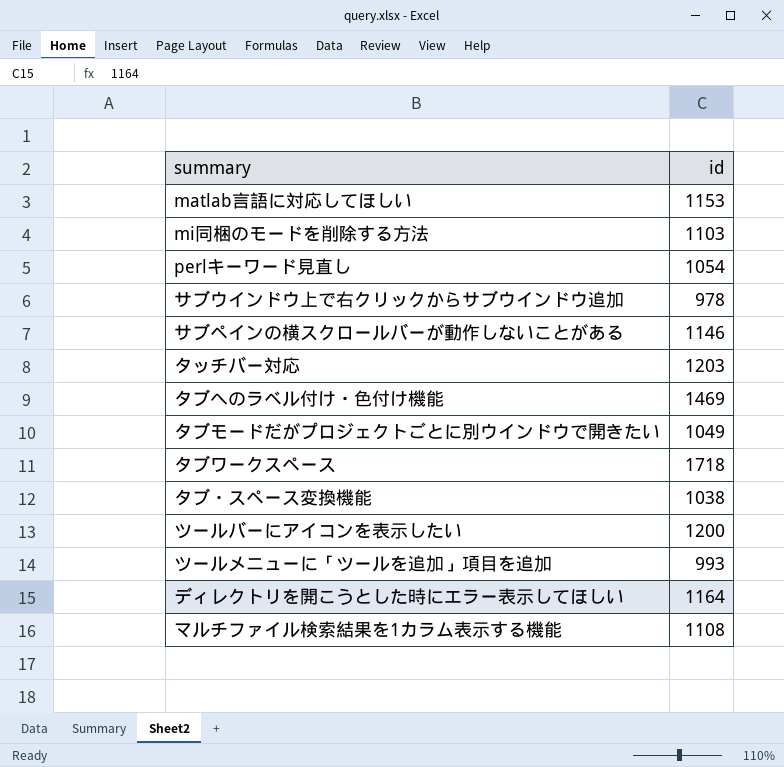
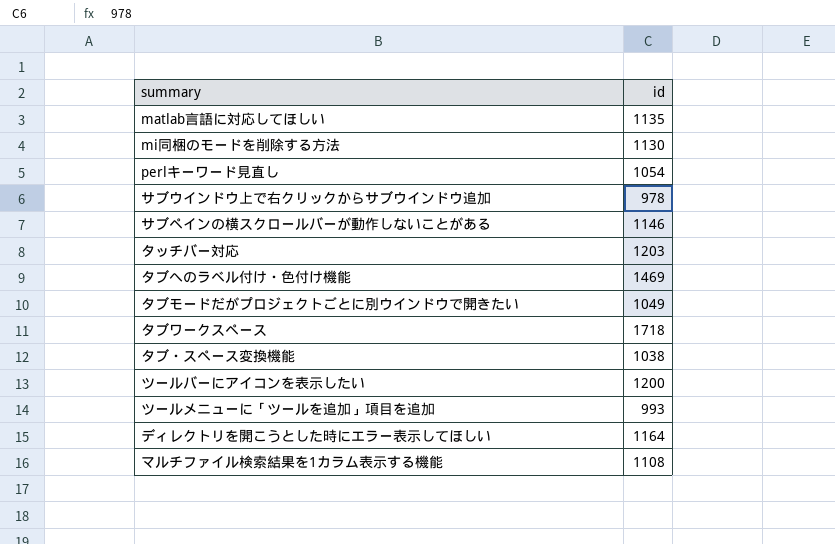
matlab言語に対応してほしい | id: 1153 -> 1135
mi同梱のモードを削除する方法 | id: 1103 -> 1130

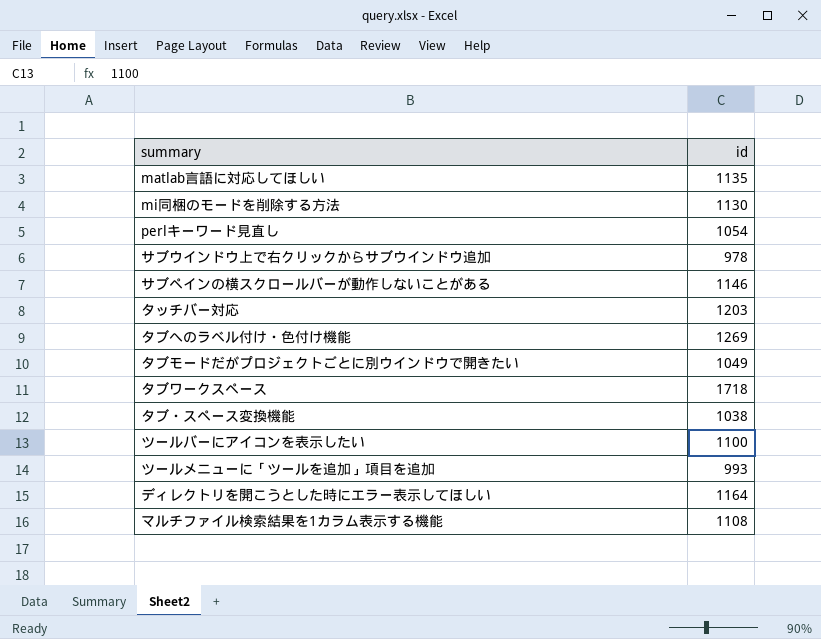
タブへのラベル付け・色付け機能 | id: 1469 -> 1269
ツールバーにアイコンを表示したい | id: 1200 -> 1100

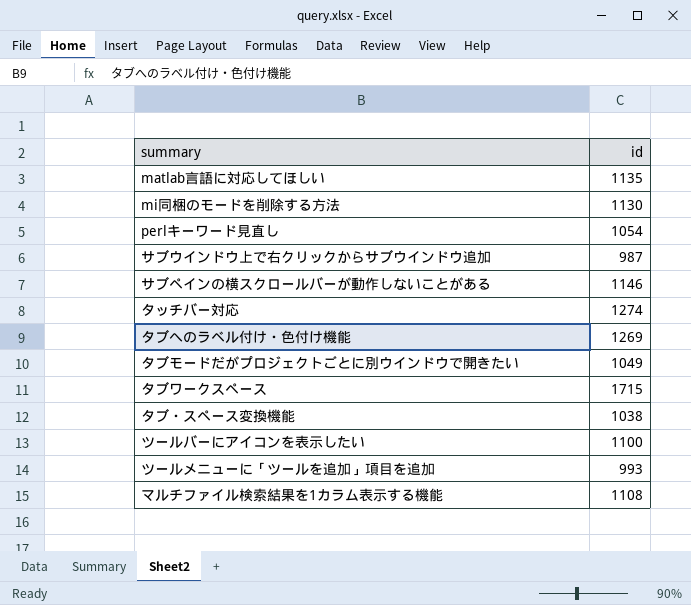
row ディレクトリを開こうとした時にエラー表示してほしい: 1164 -> none
サブウインドウ上で右クリックからサブウインドウ追加 | id: 978 -> 987
タッチバー対応 | id: 1203 -> 1274
タブワークスペース | id: 1718 -> 1715

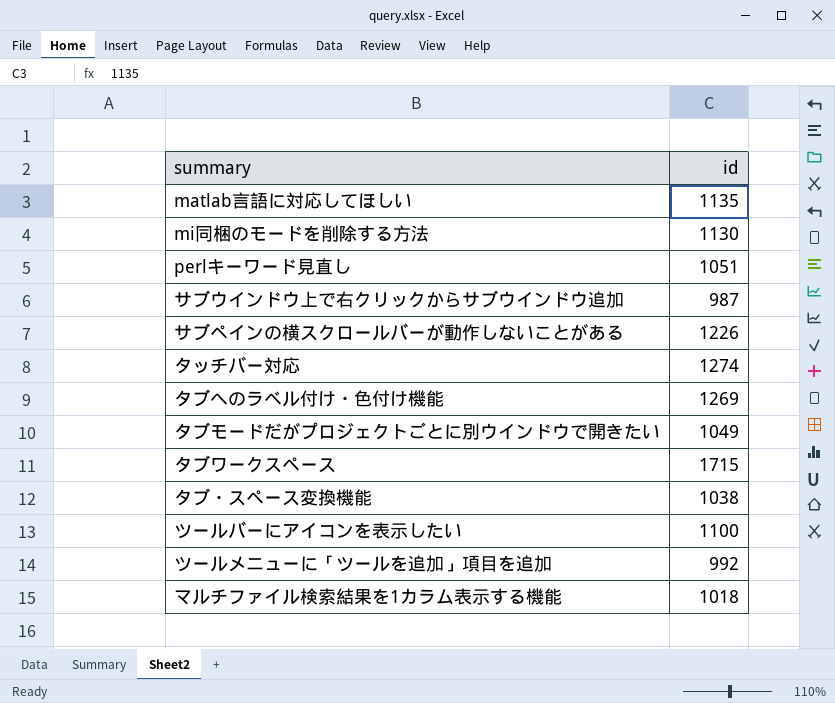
perlキーワード見直し | id: 1054 -> 1051
サブペインの横スクロールバーが動作しないことがある | id: 1146 -> 1226
ツールメニューに「ツールを追加」項目を追加 | id: 993 -> 992
マルチファイル検索結果を1カラム表示する機能 | id: 1108 -> 1018

